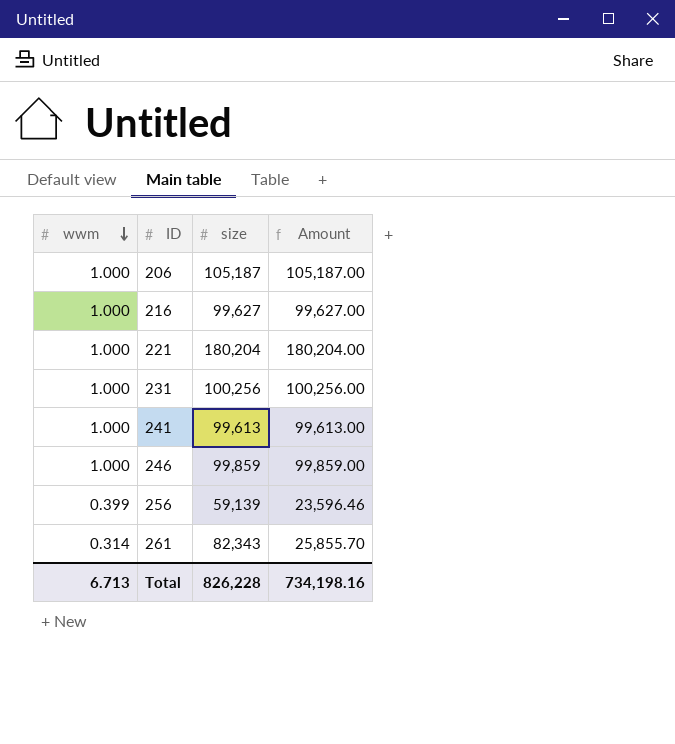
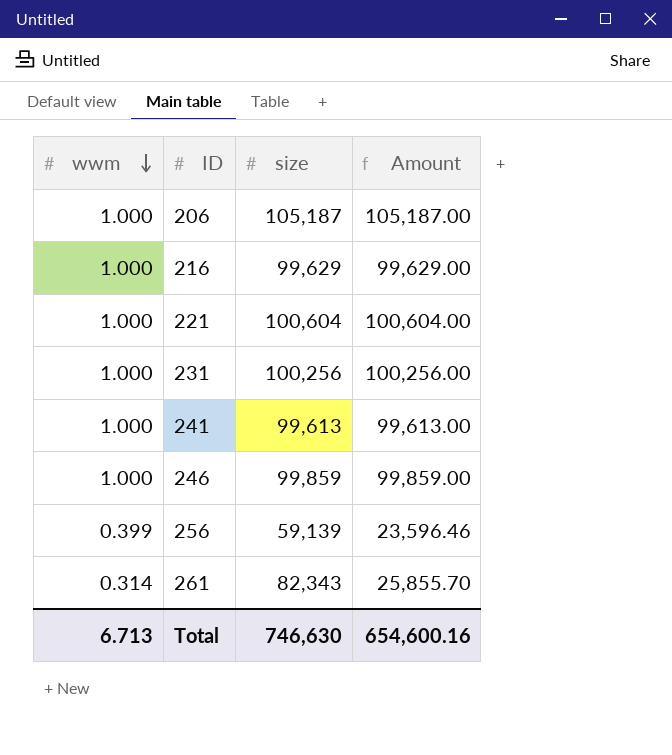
216 | size: 99,627 -> 99,629
216 | Amount: 99,627.00 -> 99,629.00
221 | size: 180,204 -> 100,604
221 | Amount: 180,204.00 -> 100,604.00
Total | size: 826,228 -> 746,630
Total | Amount: 734,198.16 -> 654,600.16

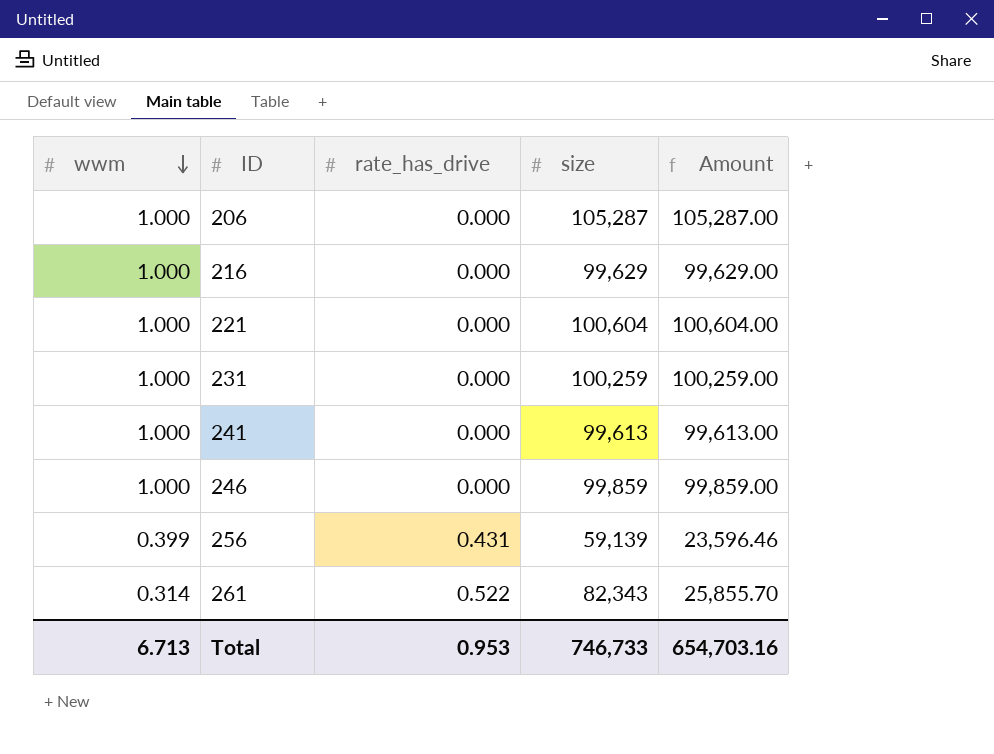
column rate_has_drive | position: none -> 3
206 | size: 105,187 -> 105,287
206 | Amount: 105,187.00 -> 105,287.00
231 | size: 100,256 -> 100,259
231 | Amount: 100,256.00 -> 100,259.00
Total | size: 746,630 -> 746,733
Total | Amount: 654,600.16 -> 654,703.16

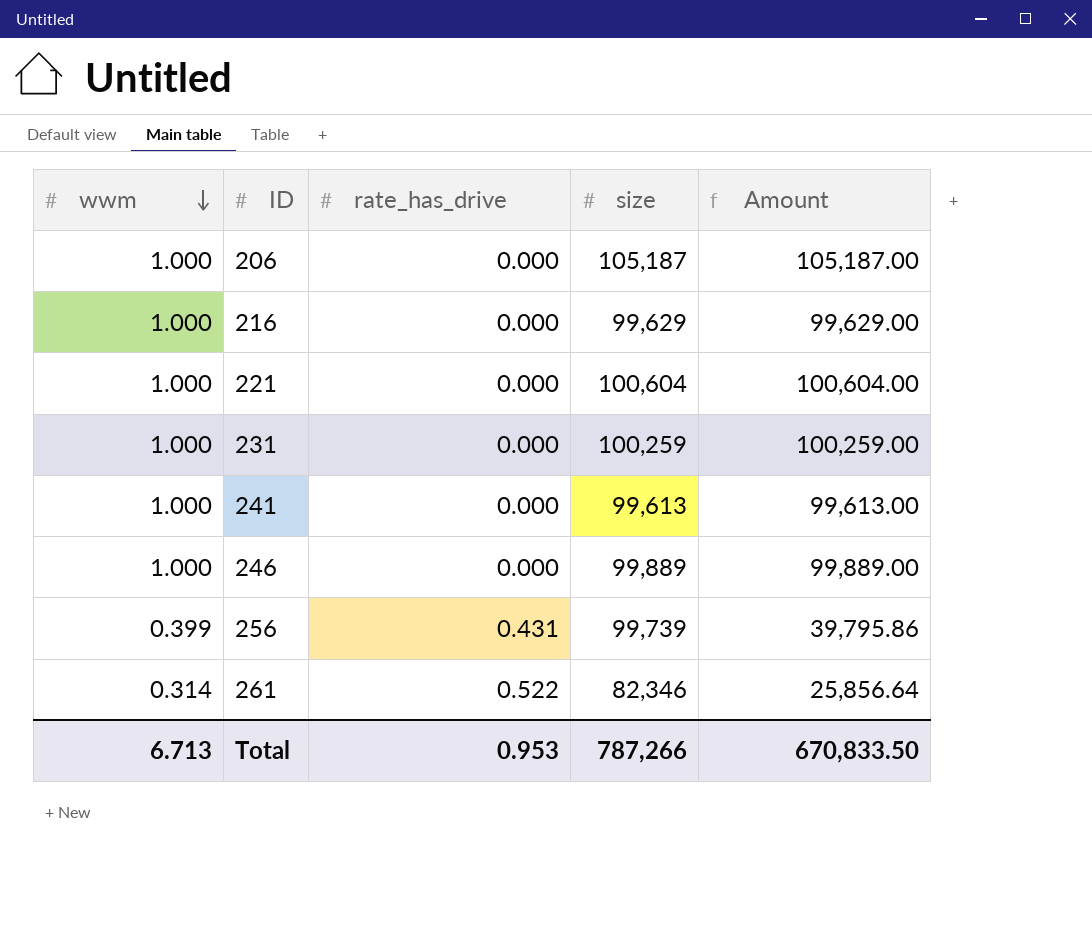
206 | size: 105,287 -> 105,187
206 | Amount: 105,287.00 -> 105,187.00
246 | size: 99,859 -> 99,889
246 | Amount: 99,859.00 -> 99,889.00
256 | size: 59,139 -> 99,739
256 | Amount: 23,596.46 -> 39,795.86
261 | size: 82,343 -> 82,346
261 | Amount: 25,855.70 -> 25,856.64
Total | size: 746,733 -> 787,266
Total | Amount: 654,703.16 -> 670,833.50

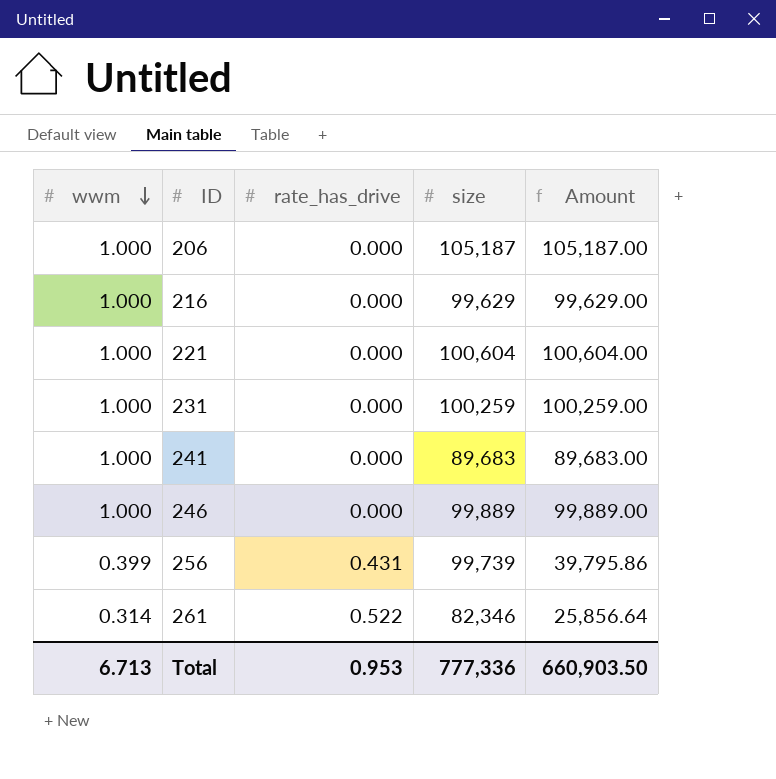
241 | size: 99,613 -> 89,683
241 | Amount: 99,613.00 -> 89,683.00
Total | size: 787,266 -> 777,336
Total | Amount: 670,833.50 -> 660,903.50

